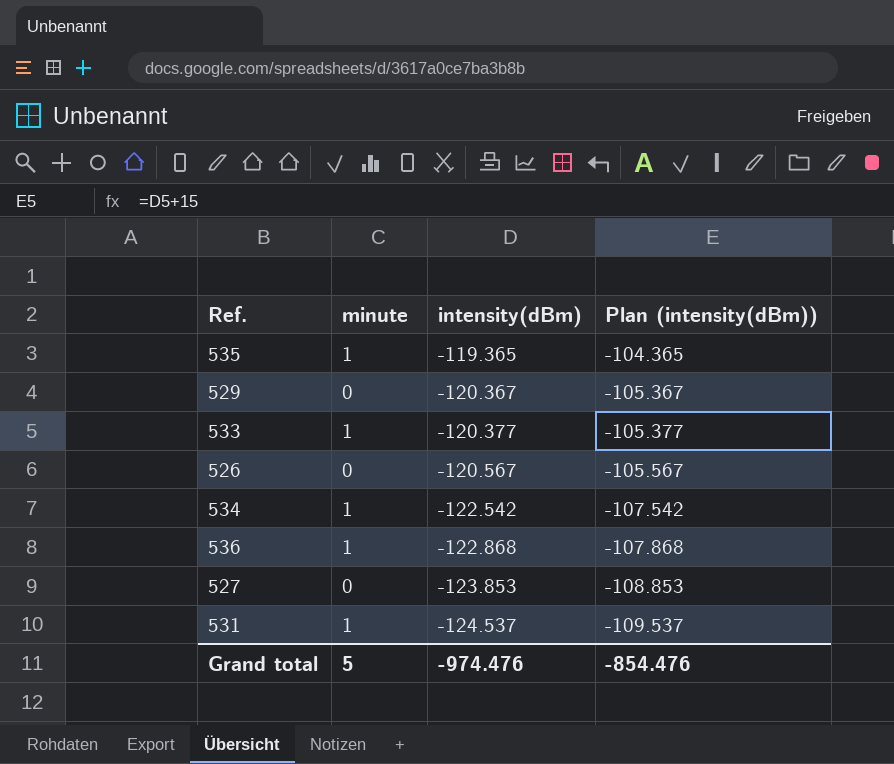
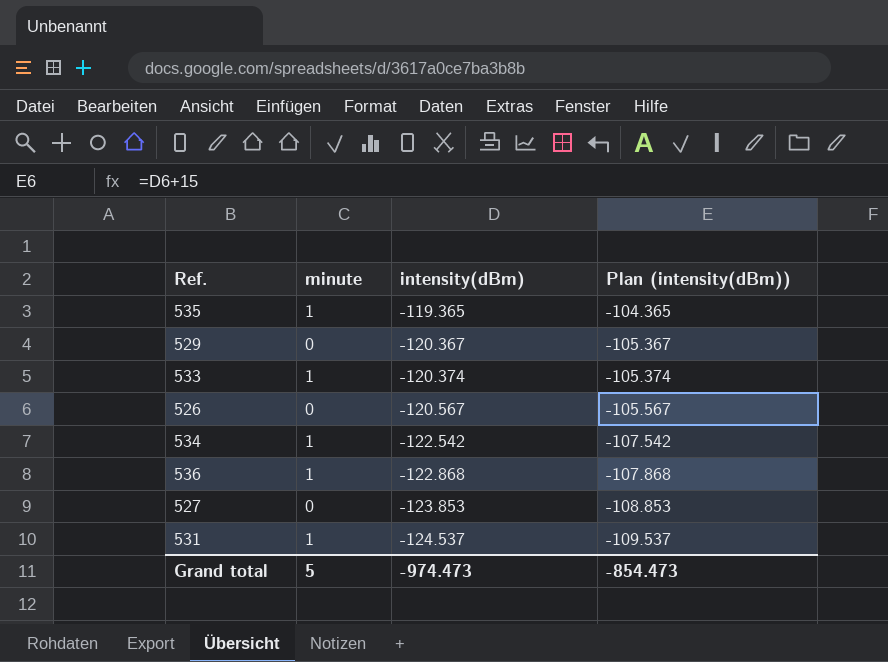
533 | intensity(dBm): -120.377 -> -120.374
533 | Plan (intensity(dBm)): -105.377 -> -105.374
Grand total | intensity(dBm): -974.476 -> -974.473
Grand total | Plan (intensity(dBm)): -854.476 -> -854.473

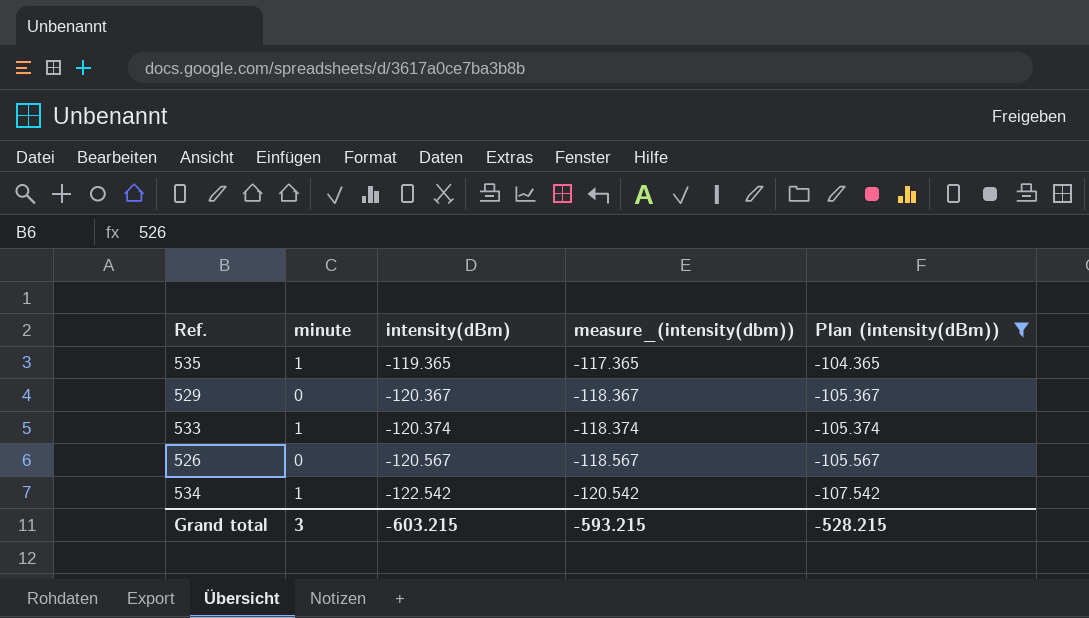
filter: none -> Plan (intensity(dBm)) >= -107.542
column measure_(intensity(dbm)) | formula: none -> [intensity(dBm)] + 2
Grand total | minute: 5 -> 3
Grand total | intensity(dBm): -974.473 -> -603.215
Grand total | Plan (intensity(dBm)): -854.473 -> -528.215

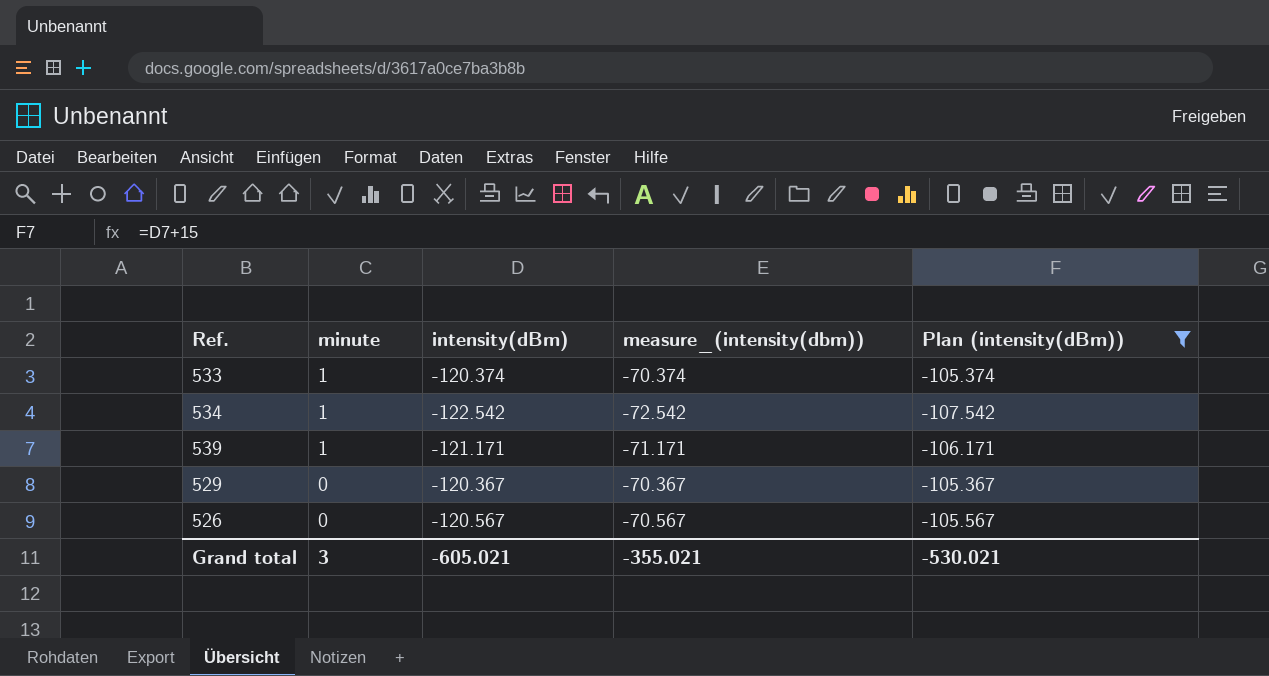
row order: intensity(dBm) descending -> minute descending
column measure_(intensity(dbm)) | formula: [intensity(dBm)] + 2 -> [intensity(dBm)] + 50
row 535: 1 | -119.365 | -117.365 | -104.365 -> none
row 539: none -> 1 | -121.171 | -71.171 | -106.171
Grand total | intensity(dBm): -603.215 -> -605.021
Grand total | measure_(intensity(dbm)): -593.215 -> -355.021
Grand total | Plan (intensity(dBm)): -528.215 -> -530.021

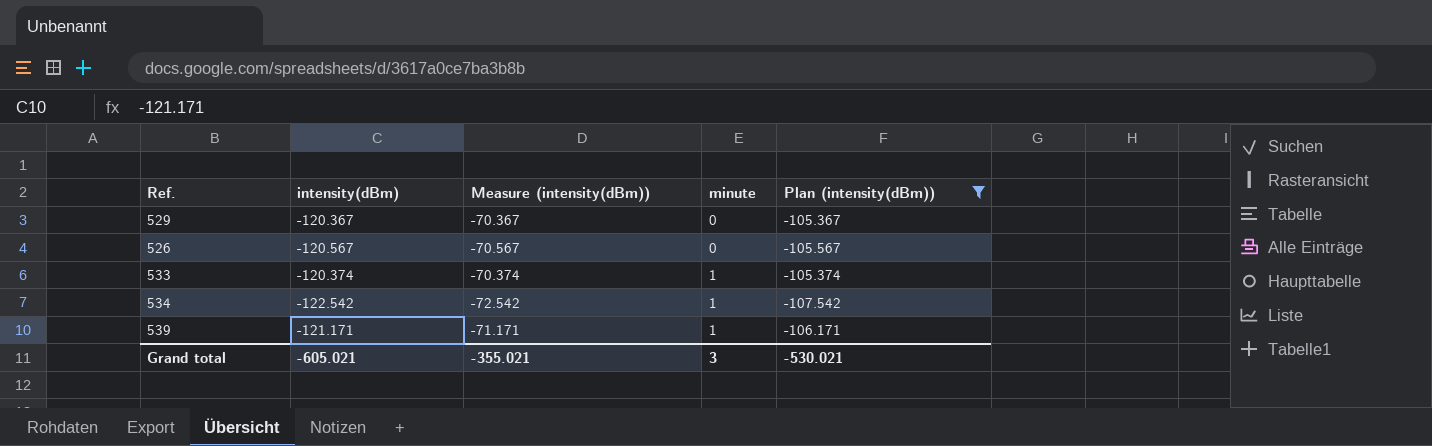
row order: minute descending -> minute ascending
column name: measure_(intensity(dbm)) -> Measure (intensity(dBm))
column minute | position: 2 -> 4

